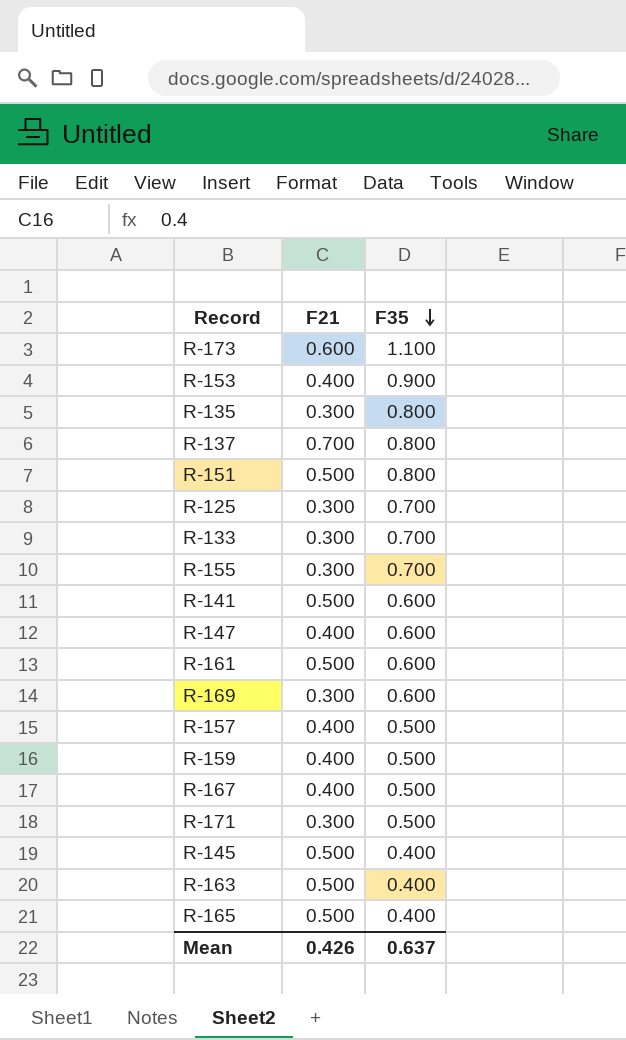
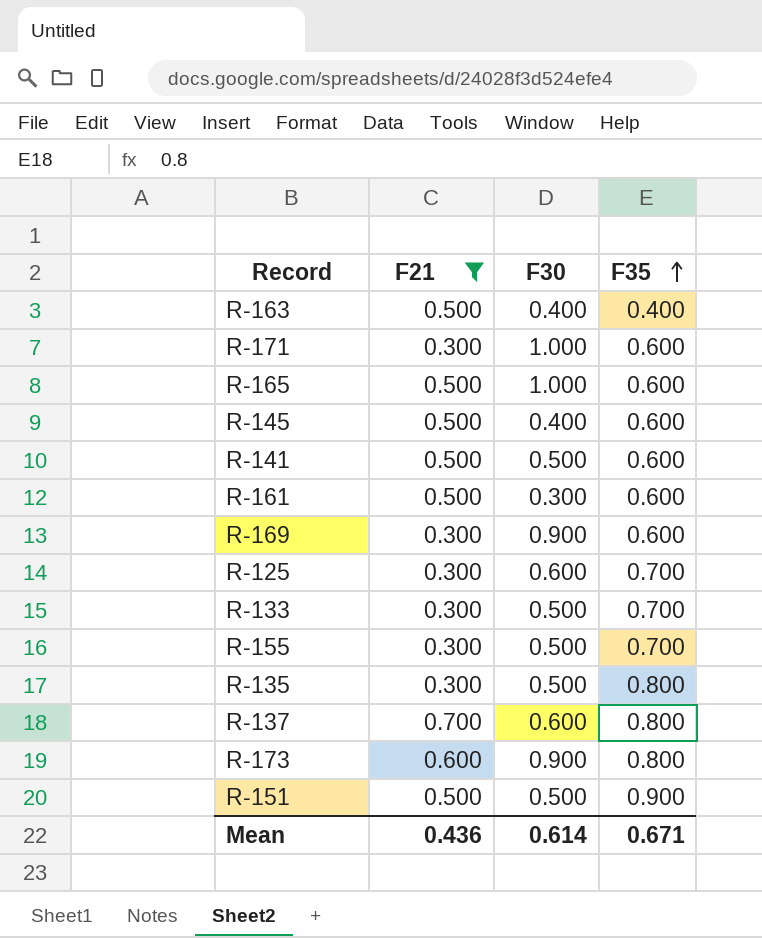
filter: none -> F21 != 0.400
row order: F35 descending -> F35 ascending
column F30 | position: none -> 3
R-171 | F35: 0.500 -> 0.600
R-165 | F35: 0.400 -> 0.600
R-145 | F35: 0.400 -> 0.600
R-173 | F35: 1.100 -> 0.800
R-151 | F35: 0.800 -> 0.900
Mean | F21: 0.426 -> 0.436
Mean | F35: 0.637 -> 0.671

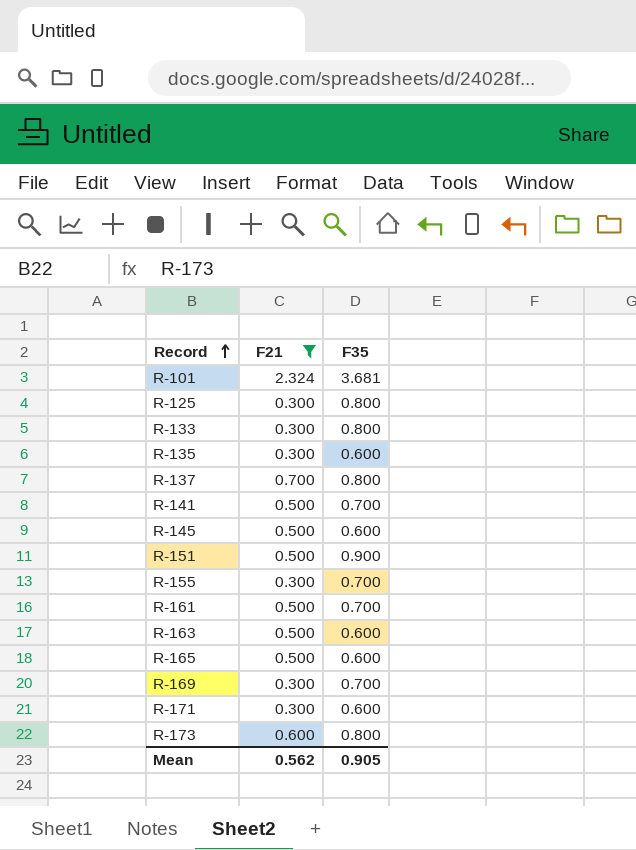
row order: F35 ascending -> Record ascending
column F30 | position: 3 -> none
row R-101: none -> 2.324 | 3.681
R-125 | F35: 0.700 -> 0.800
R-133 | F35: 0.700 -> 0.800
R-135 | F35: 0.800 -> 0.600
R-141 | F35: 0.600 -> 0.700
R-161 | F35: 0.600 -> 0.700
R-163 | F35: 0.400 -> 0.600
R-169 | F35: 0.600 -> 0.700
Mean | F21: 0.436 -> 0.562
Mean | F35: 0.671 -> 0.905

